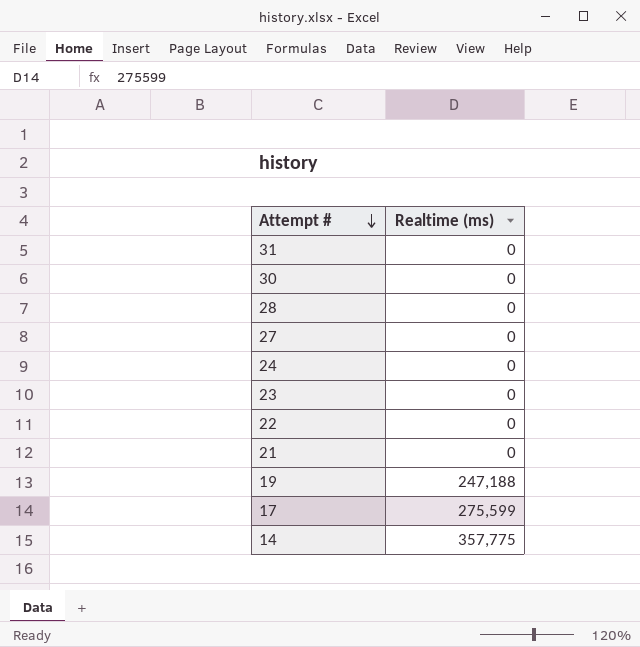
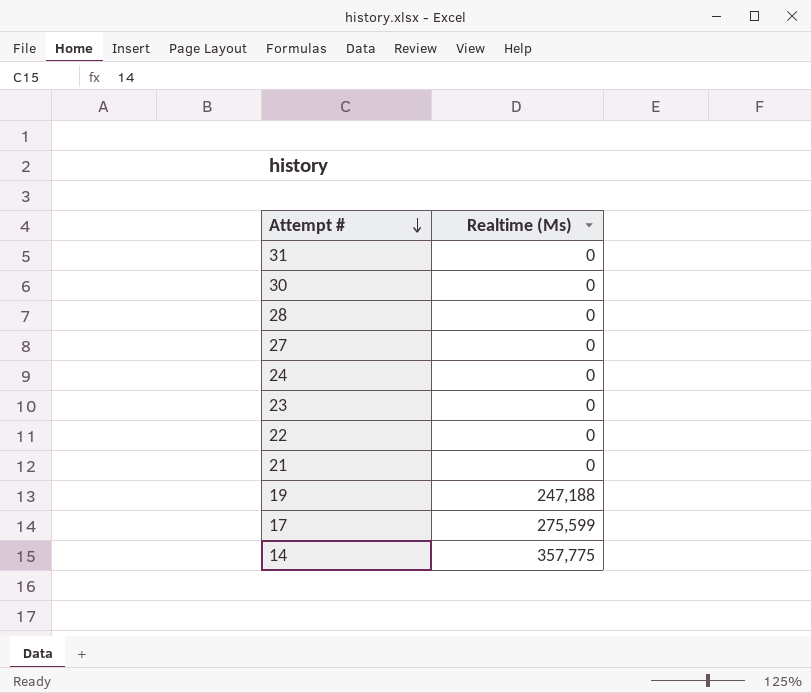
column name: Realtime (ms) -> Realtime (Ms)

